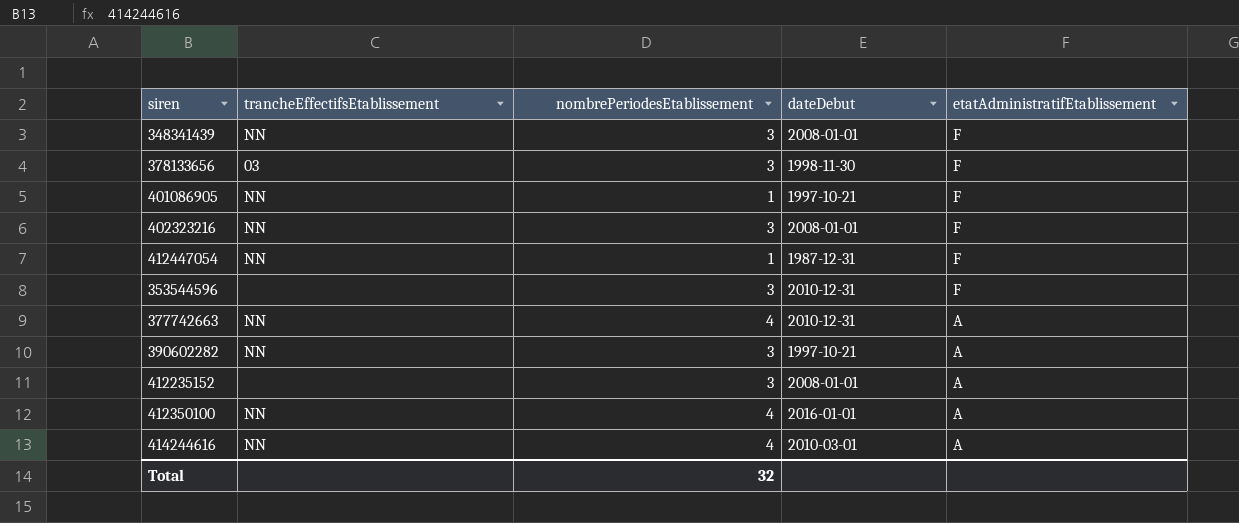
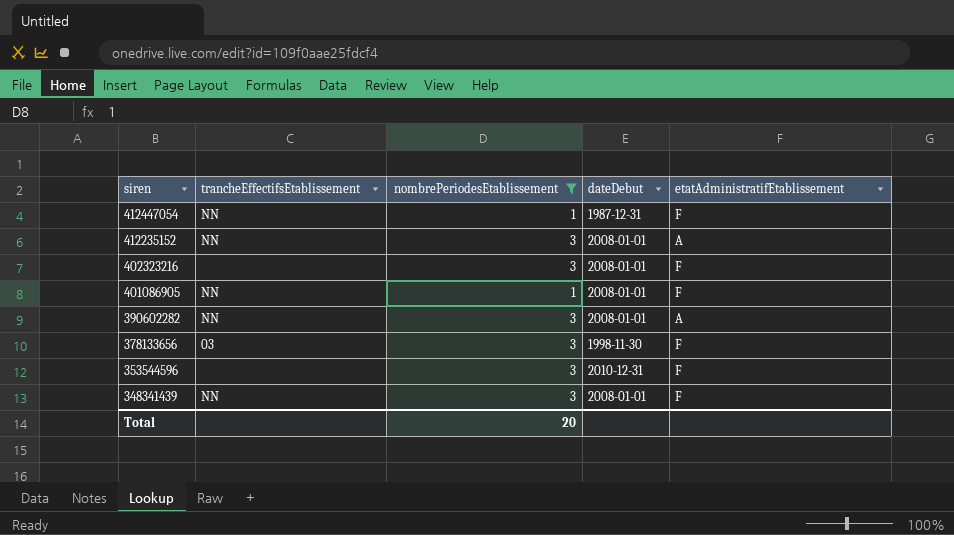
filter: none -> nombrePeriodesEtablissement != 4
row order: etatAdministratifEtablissement descending -> siren descending
412235152 | trancheEffectifsEtablissement: none -> NN
402323216 | trancheEffectifsEtablissement: NN -> none
401086905 | dateDebut: 1997-10-21 -> 2008-01-01
390602282 | dateDebut: 1997-10-21 -> 2008-01-01
Total | nombrePeriodesEtablissement: 32 -> 20

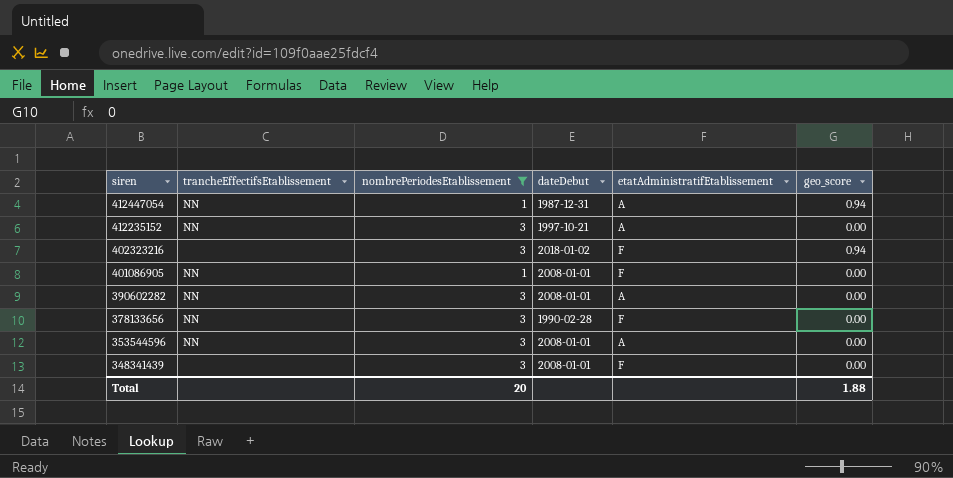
column geo_score | position: none -> 6
412447054 | etatAdministratifEtablissement: F -> A
412235152 | dateDebut: 2008-01-01 -> 1997-10-21
402323216 | dateDebut: 2008-01-01 -> 2018-01-02
378133656 | trancheEffectifsEtablissement: 03 -> NN
378133656 | dateDebut: 1998-11-30 -> 1990-02-28
353544596 | trancheEffectifsEtablissement: none -> NN
353544596 | dateDebut: 2010-12-31 -> 2008-01-01
353544596 | etatAdministratifEtablissement: F -> A
348341439 | trancheEffectifsEtablissement: NN -> none

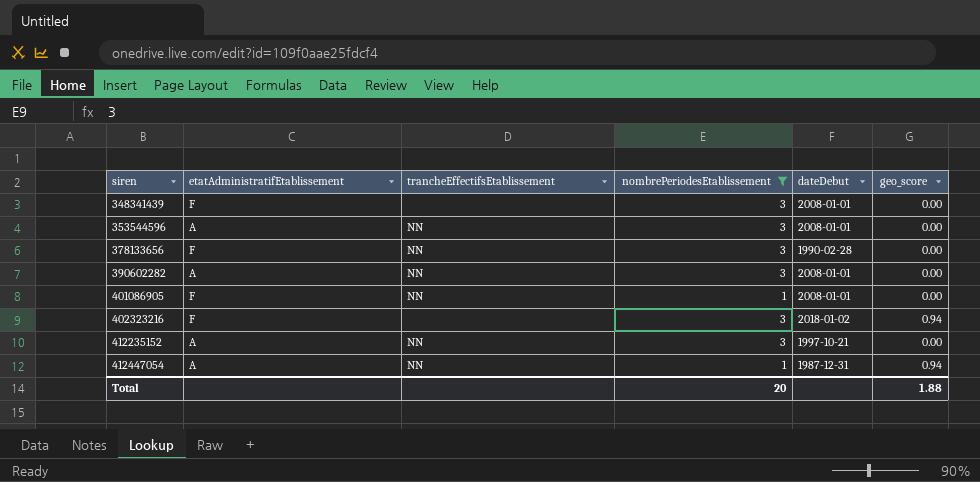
row order: siren descending -> siren ascending
column etatAdministratifEtablissement | position: 5 -> 2

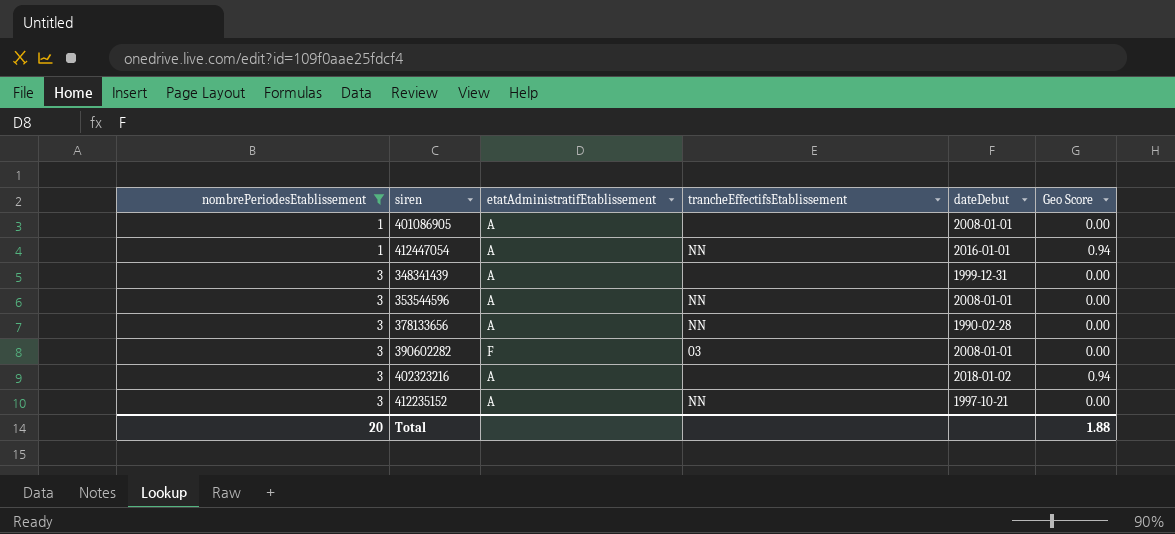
row order: siren ascending -> nombrePeriodesEtablissement ascending
column nombrePeriodesEtablissement | position: 4 -> 1
column name: geo_score -> Geo Score
401086905 | etatAdministratifEtablissement: F -> A
401086905 | trancheEffectifsEtablissement: NN -> none
412447054 | dateDebut: 1987-12-31 -> 2016-01-01
348341439 | etatAdministratifEtablissement: F -> A
348341439 | dateDebut: 2008-01-01 -> 1999-12-31
378133656 | etatAdministratifEtablissement: F -> A
390602282 | etatAdministratifEtablissement: A -> F
390602282 | trancheEffectifsEtablissement: NN -> 03
402323216 | etatAdministratifEtablissement: F -> A

